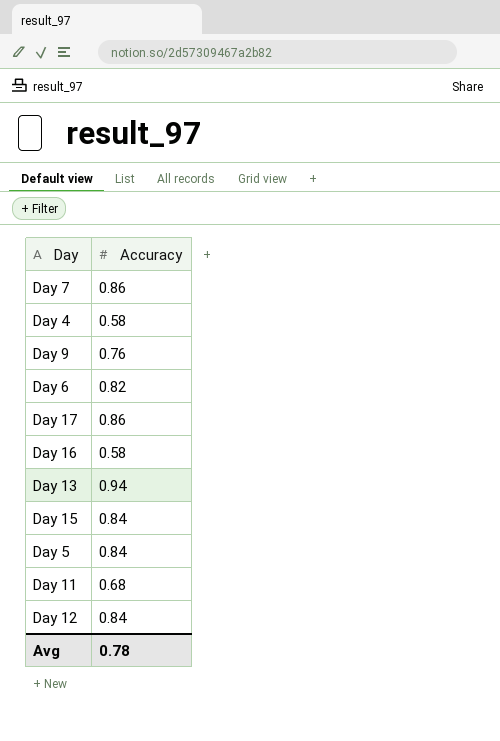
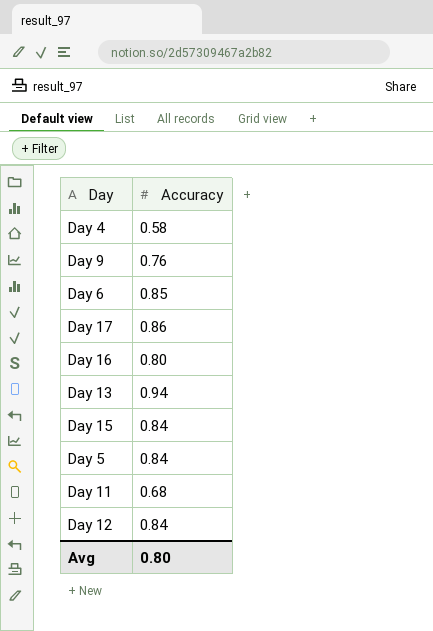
row Day 7: 0.86 -> none
Day 6 | Accuracy: 0.82 -> 0.85
Day 16 | Accuracy: 0.58 -> 0.80
Avg | Accuracy: 0.78 -> 0.80

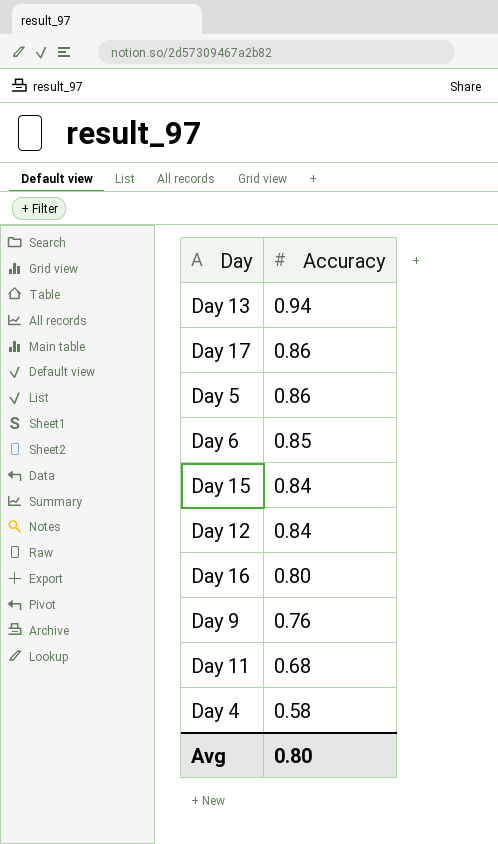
row order: none -> Accuracy descending
Day 5 | Accuracy: 0.84 -> 0.86

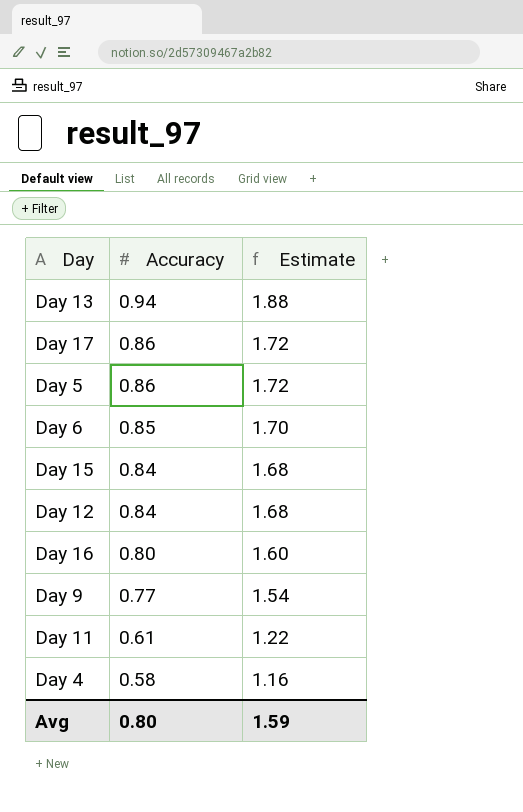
column Estimate | formula: none -> [Accuracy] * 2
Day 9 | Accuracy: 0.76 -> 0.77
Day 11 | Accuracy: 0.68 -> 0.61

